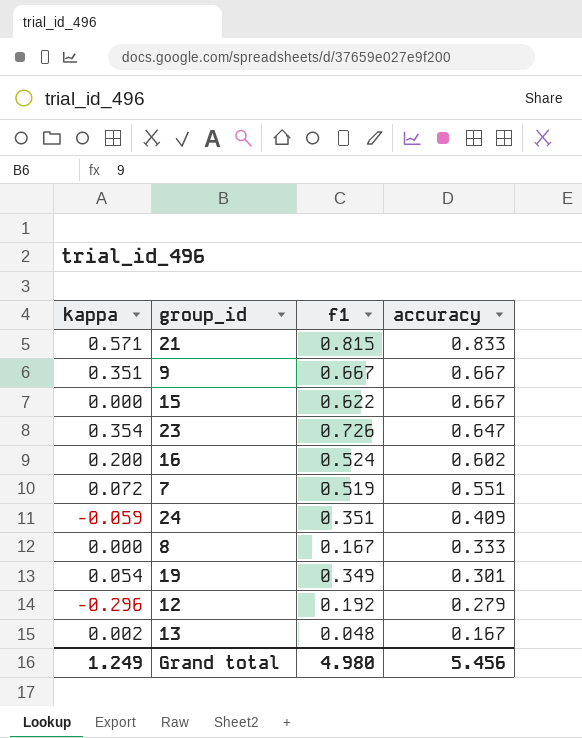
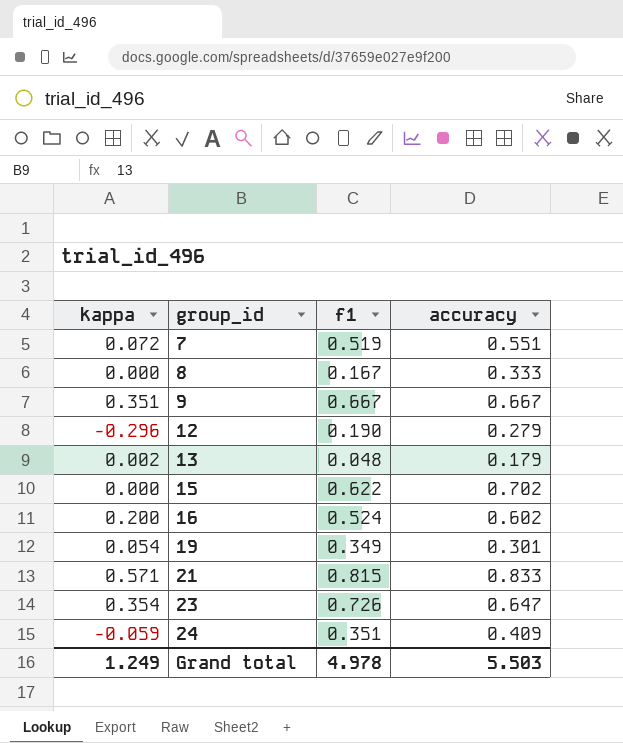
row order: accuracy descending -> group_id ascending
12 | f1: 0.192 -> 0.190
13 | accuracy: 0.167 -> 0.179
15 | accuracy: 0.667 -> 0.702
Grand total | f1: 4.980 -> 4.978
Grand total | accuracy: 5.456 -> 5.503

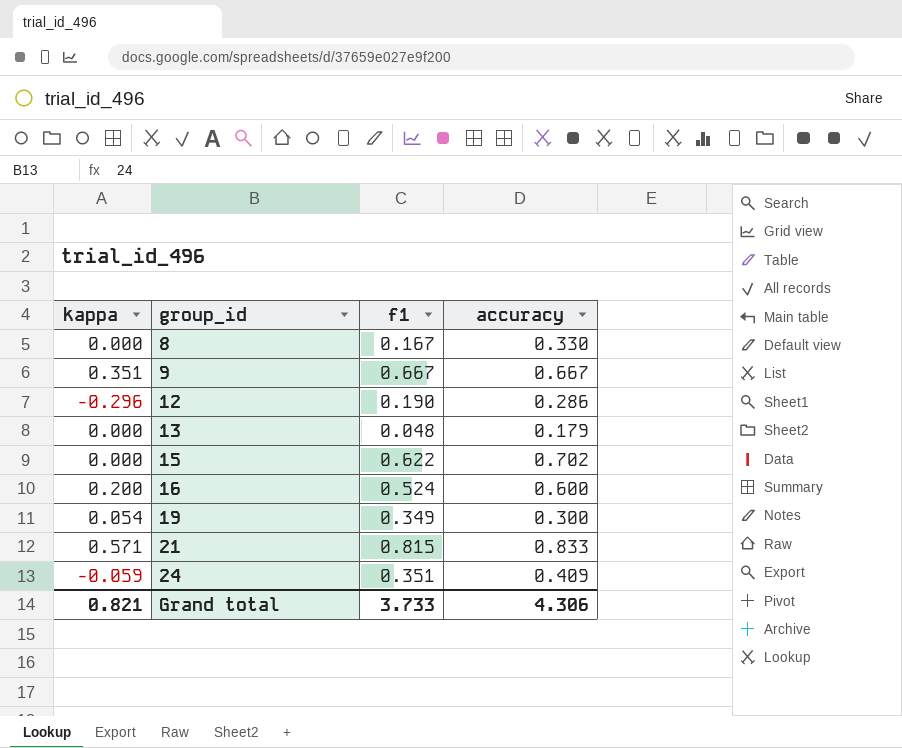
row 7: 0.072 | 0.519 | 0.551 -> none
row 23: 0.354 | 0.726 | 0.647 -> none
8 | accuracy: 0.333 -> 0.330
12 | accuracy: 0.279 -> 0.286
13 | kappa: 0.002 -> 0.000
16 | accuracy: 0.602 -> 0.600
19 | accuracy: 0.301 -> 0.300
Grand total | kappa: 1.249 -> 0.821
Grand total | f1: 4.978 -> 3.733
Grand total | accuracy: 5.503 -> 4.306

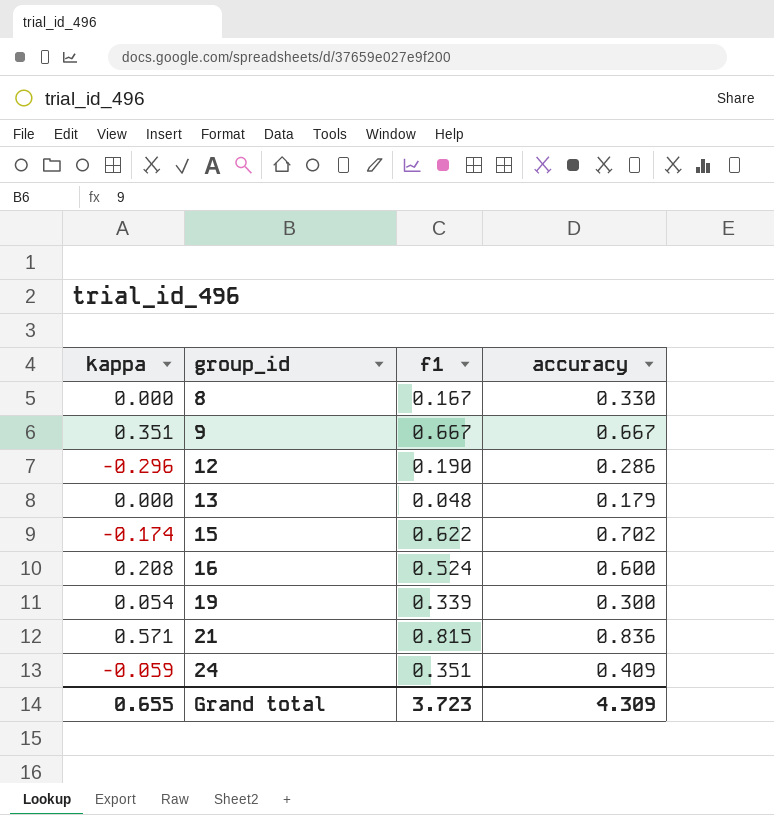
15 | kappa: 0.000 -> -0.174
16 | kappa: 0.200 -> 0.208
19 | f1: 0.349 -> 0.339
21 | accuracy: 0.833 -> 0.836
Grand total | kappa: 0.821 -> 0.655
Grand total | f1: 3.733 -> 3.723
Grand total | accuracy: 4.306 -> 4.309

